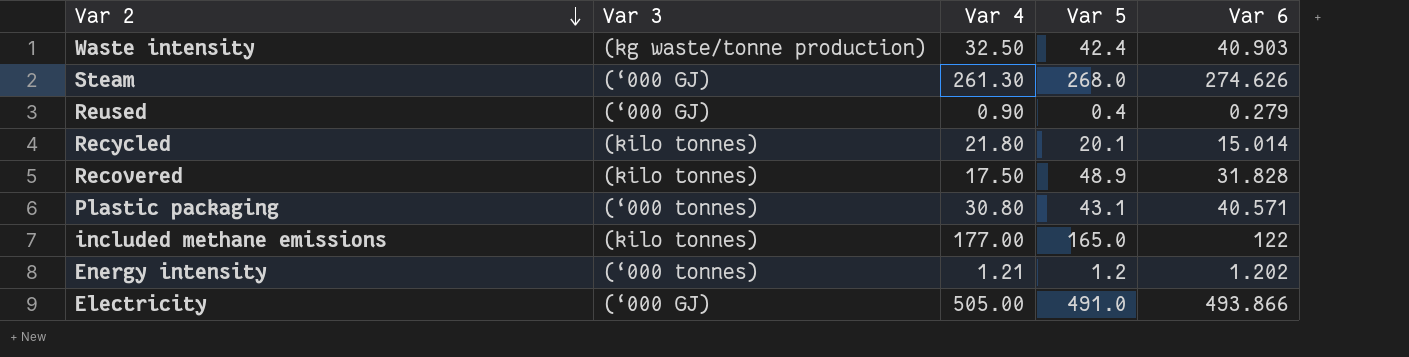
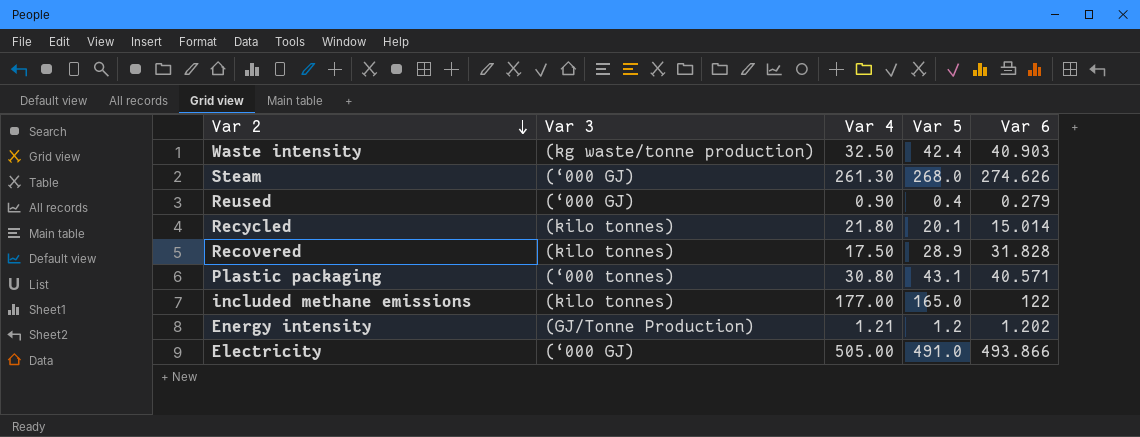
Recovered | Var 5: 48.9 -> 28.9
Energy intensity | Var 3: (‘000 tonnes) -> (GJ/Tonne Production)

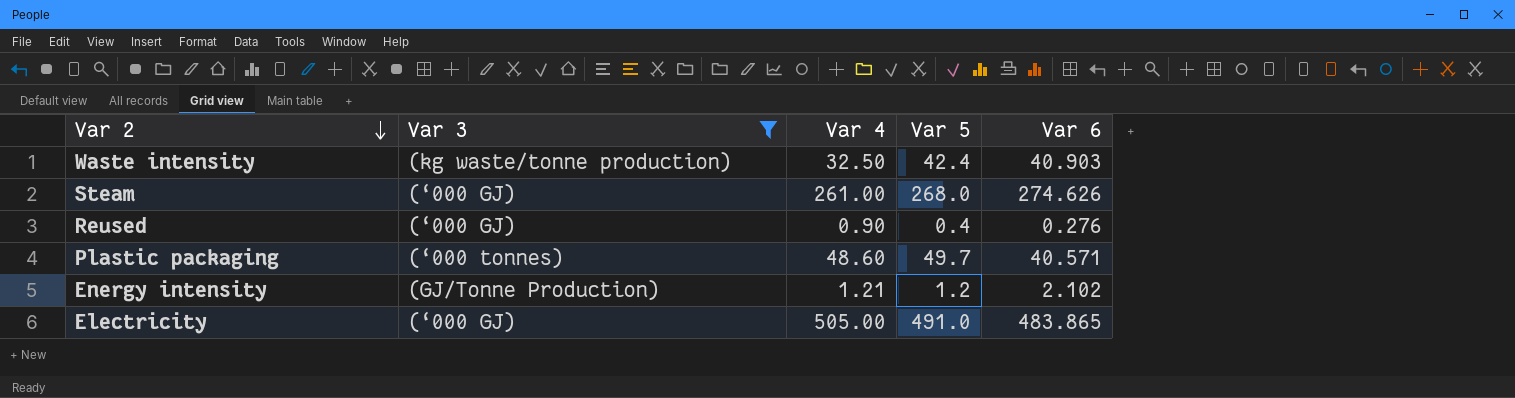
filter: none -> Var 3 != (kilo tonnes)
Steam | Var 4: 261.30 -> 261.00
Reused | Var 6: 0.279 -> 0.276
Plastic packaging | Var 4: 30.80 -> 48.60
Plastic packaging | Var 5: 43.1 -> 49.7
Energy intensity | Var 6: 1.202 -> 2.102
Electricity | Var 6: 493.866 -> 483.865

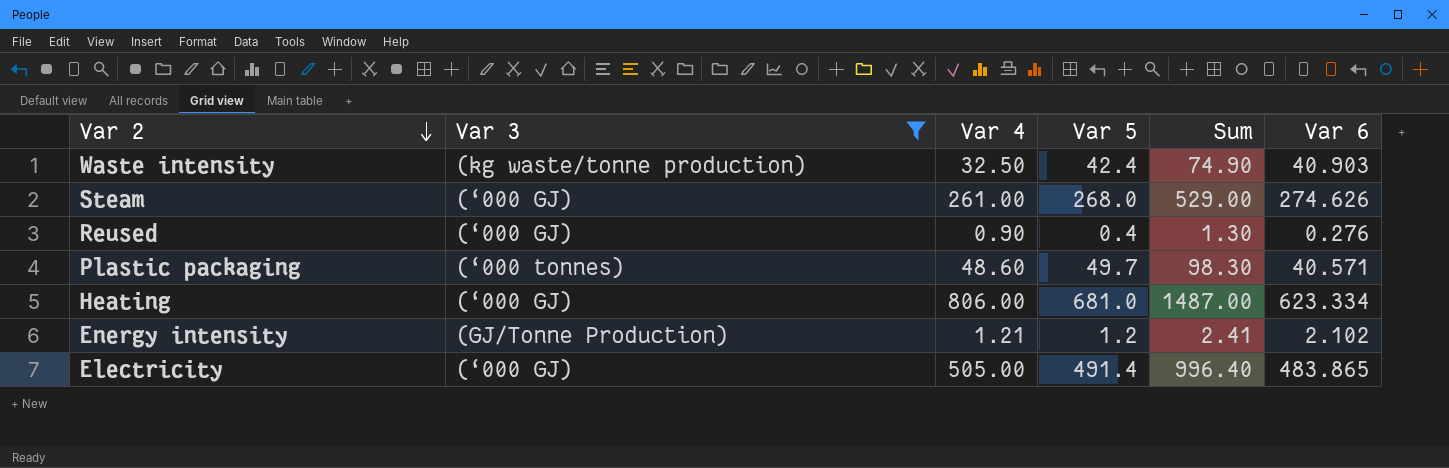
column Sum | formula: none -> [Var 4] + [Var 5]
row Heating: none -> (‘000 GJ) | 806.00 | 681.0 | 1487.00 | 623.334
Electricity | Var 5: 491.0 -> 491.4

